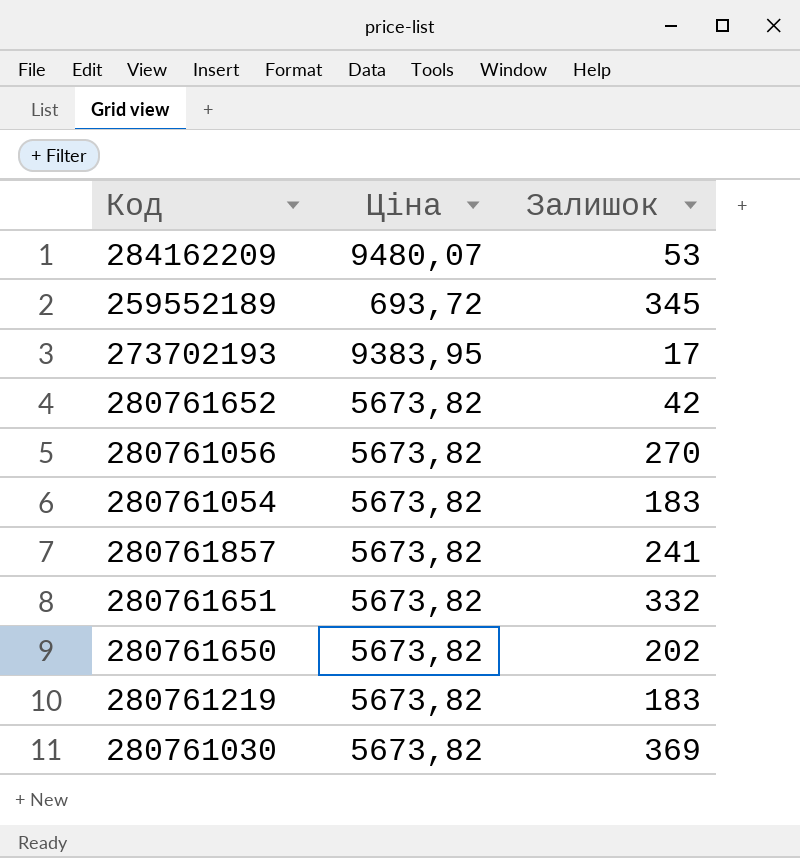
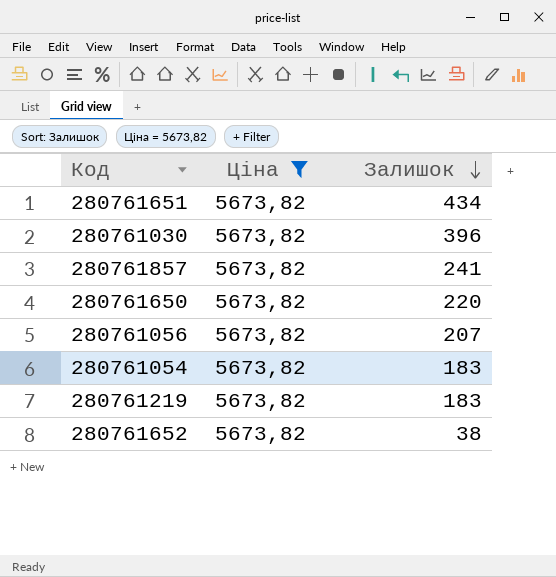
filter: none -> Ціна = 5673,82
row order: none -> Залишок descending
280761651 | Залишок: 332 -> 434
280761030 | Залишок: 369 -> 396
280761650 | Залишок: 202 -> 220
280761056 | Залишок: 270 -> 207
280761652 | Залишок: 42 -> 38

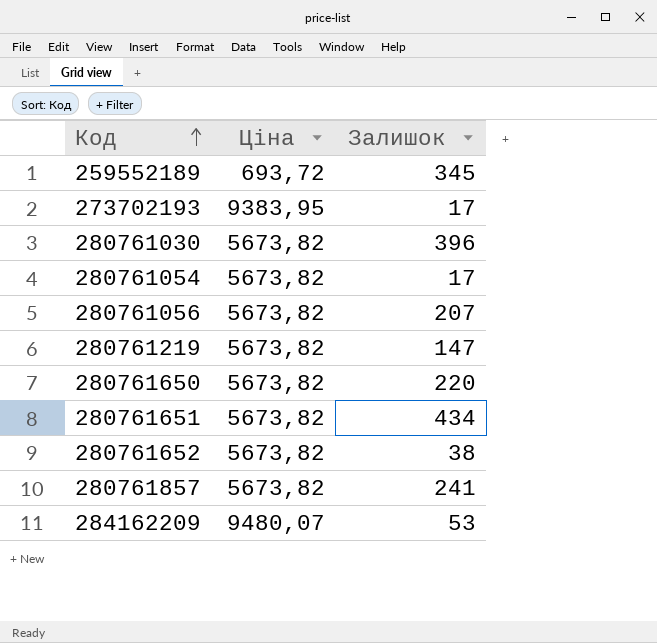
filter: Ціна = 5673,82 -> none
row order: Залишок descending -> Код ascending
280761054 | Залишок: 183 -> 17
280761219 | Залишок: 183 -> 147

